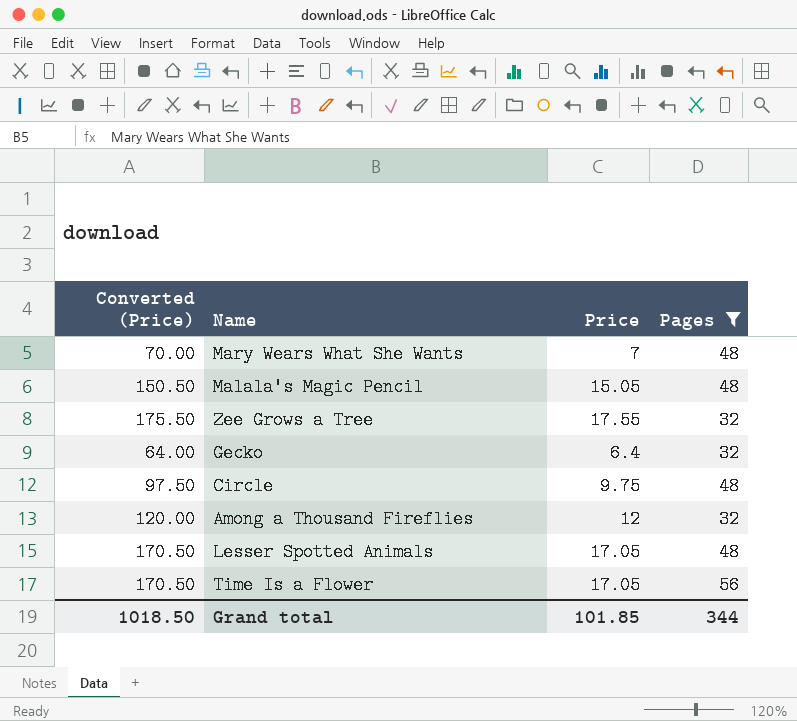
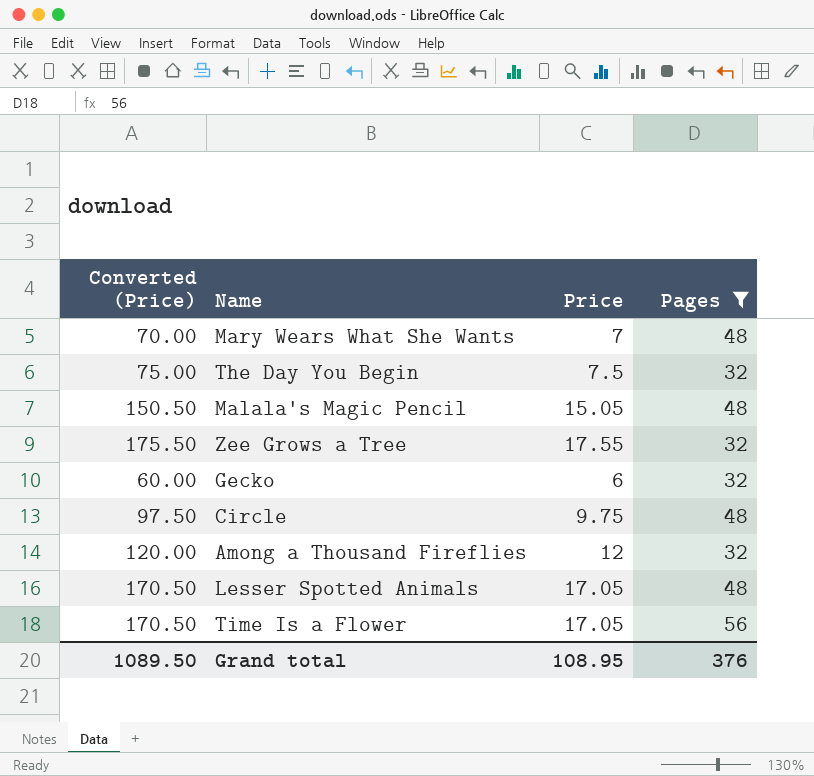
row The Day You Begin: none -> 75.00 | 7.5 | 32
Gecko | Converted (Price): 64.00 -> 60.00
Gecko | Price: 6.4 -> 6
Grand total | Converted (Price): 1018.50 -> 1089.50
Grand total | Price: 101.85 -> 108.95
Grand total | Pages: 344 -> 376

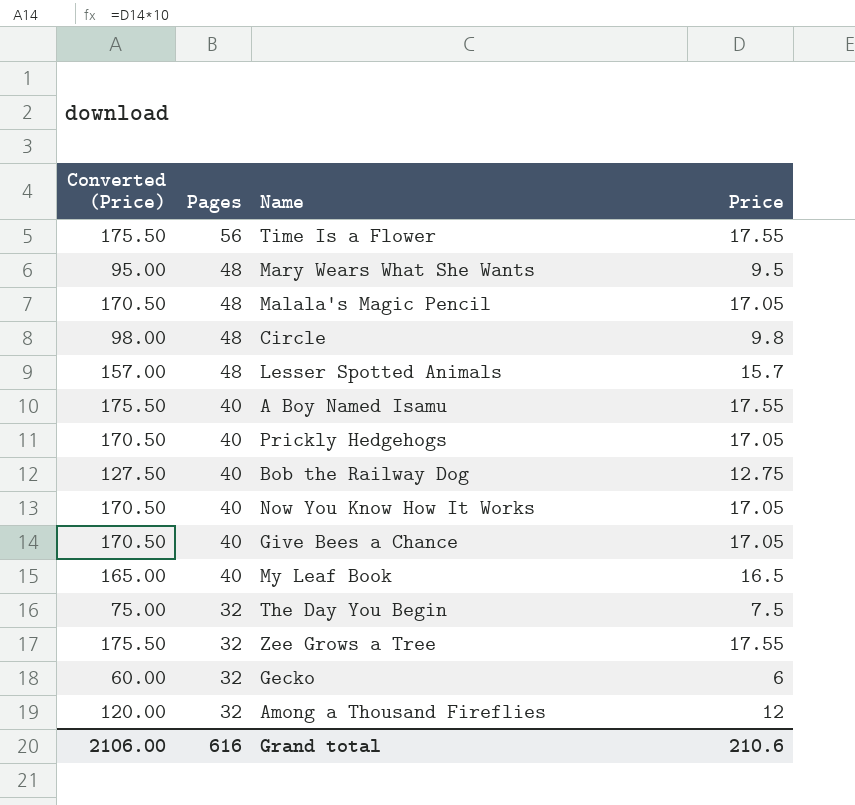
filter: Pages != 40 -> none
row order: none -> Pages descending
column Pages | position: 4 -> 2
Time Is a Flower | Converted (Price): 170.50 -> 175.50
Time Is a Flower | Price: 17.05 -> 17.55
Mary Wears What She Wants | Converted (Price): 70.00 -> 95.00
Mary Wears What She Wants | Price: 7 -> 9.5
Malala's Magic Pencil | Converted (Price): 150.50 -> 170.50
Malala's Magic Pencil | Price: 15.05 -> 17.05
Circle | Converted (Price): 97.50 -> 98.00
Circle | Price: 9.75 -> 9.8
Lesser Spotted Animals | Converted (Price): 170.50 -> 157.00
Lesser Spotted Animals | Price: 17.05 -> 15.7
Grand total | Converted (Price): 1089.50 -> 2106.00
Grand total | Pages: 376 -> 616
Grand total | Price: 108.95 -> 210.6

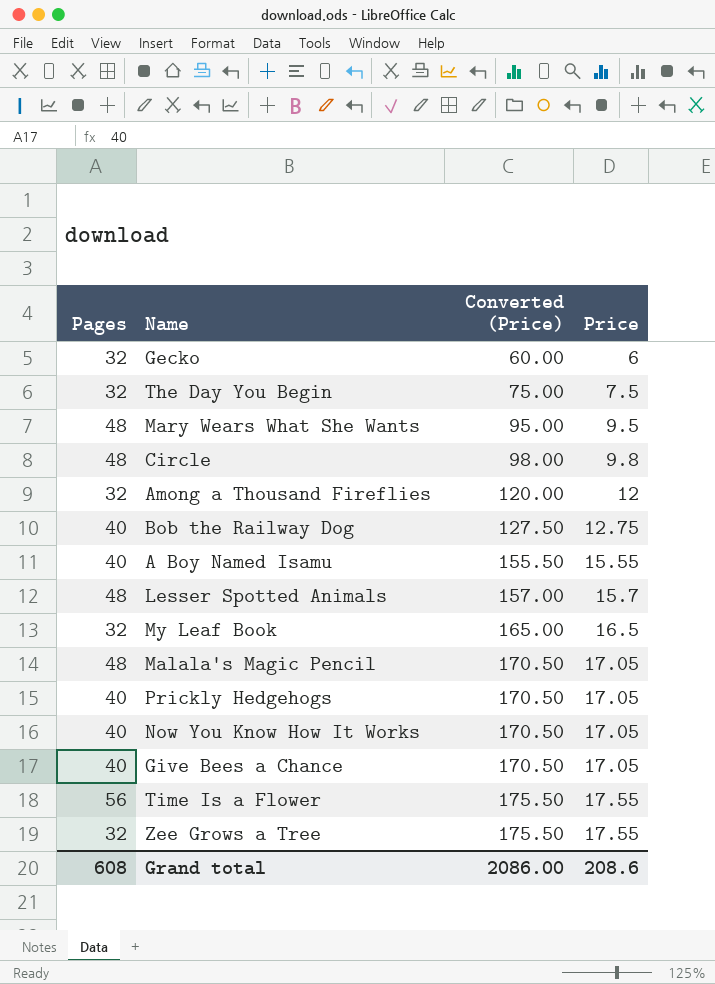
row order: Pages descending -> Converted (Price) ascending
column Converted (Price) | position: 1 -> 3
A Boy Named Isamu | Converted (Price): 175.50 -> 155.50
A Boy Named Isamu | Price: 17.55 -> 15.55
My Leaf Book | Pages: 40 -> 32
Grand total | Pages: 616 -> 608
Grand total | Converted (Price): 2106.00 -> 2086.00
Grand total | Price: 210.6 -> 208.6

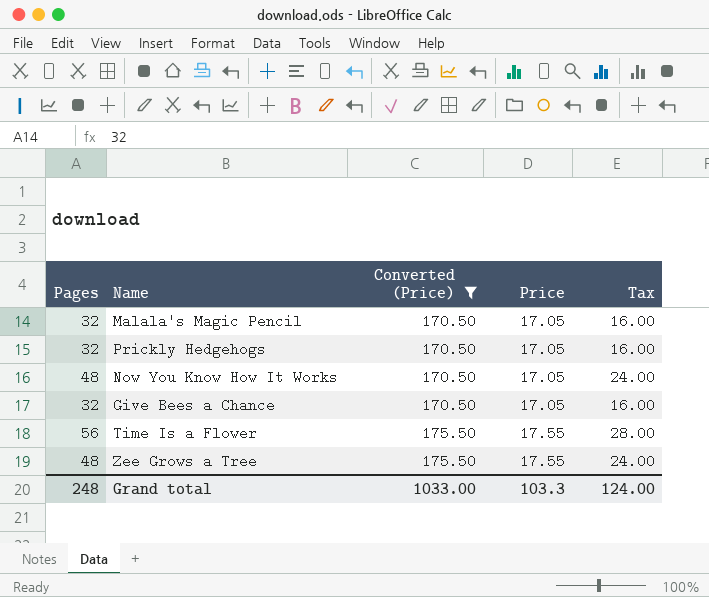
filter: none -> Converted (Price) >= 170.50
column Tax | formula: none -> [Pages] * 0.5
Malala's Magic Pencil | Pages: 48 -> 32
Prickly Hedgehogs | Pages: 40 -> 32
Now You Know How It Works | Pages: 40 -> 48
Give Bees a Chance | Pages: 40 -> 32
Zee Grows a Tree | Pages: 32 -> 48
Grand total | Pages: 608 -> 248
Grand total | Converted (Price): 2086.00 -> 1033.00
Grand total | Price: 208.6 -> 103.3

